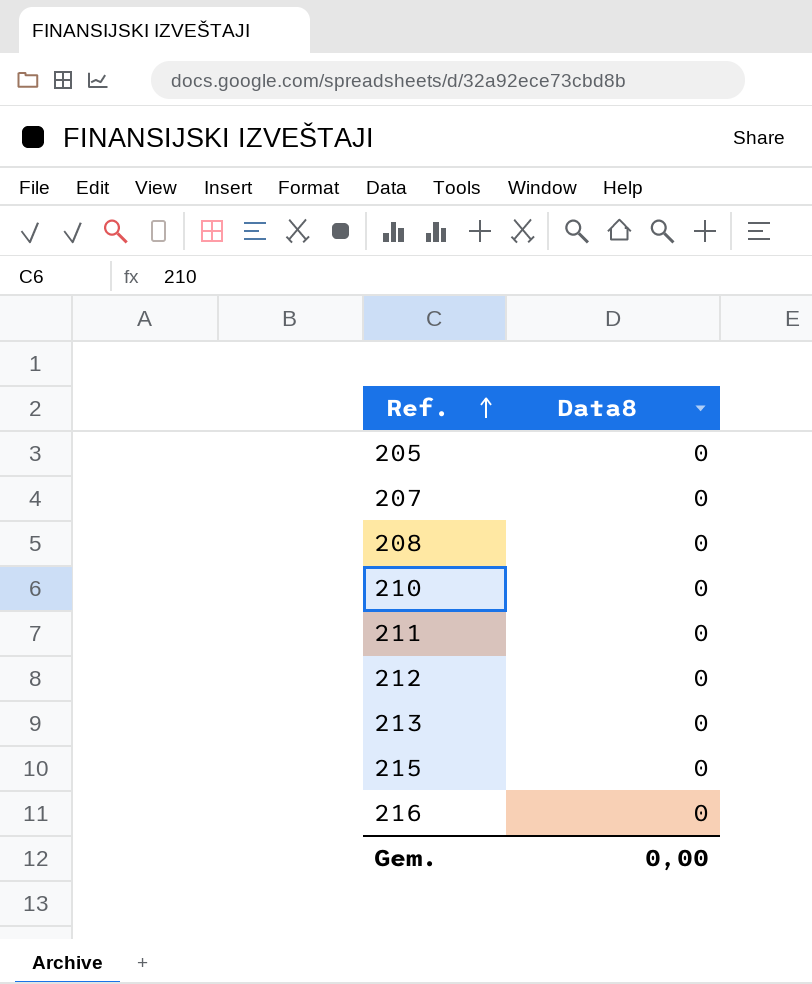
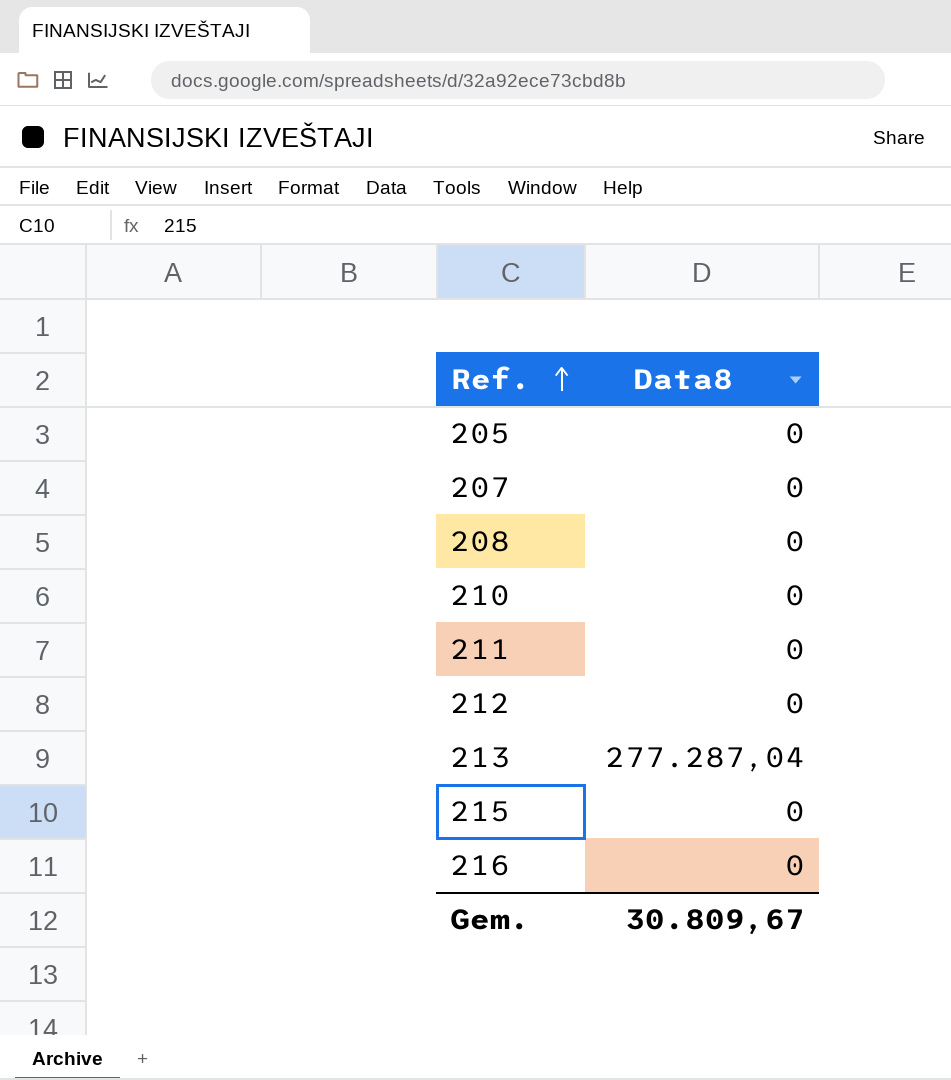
213 | Data8: 0 -> 277.287,04
Gem. | Data8: 0,00 -> 30.809,67

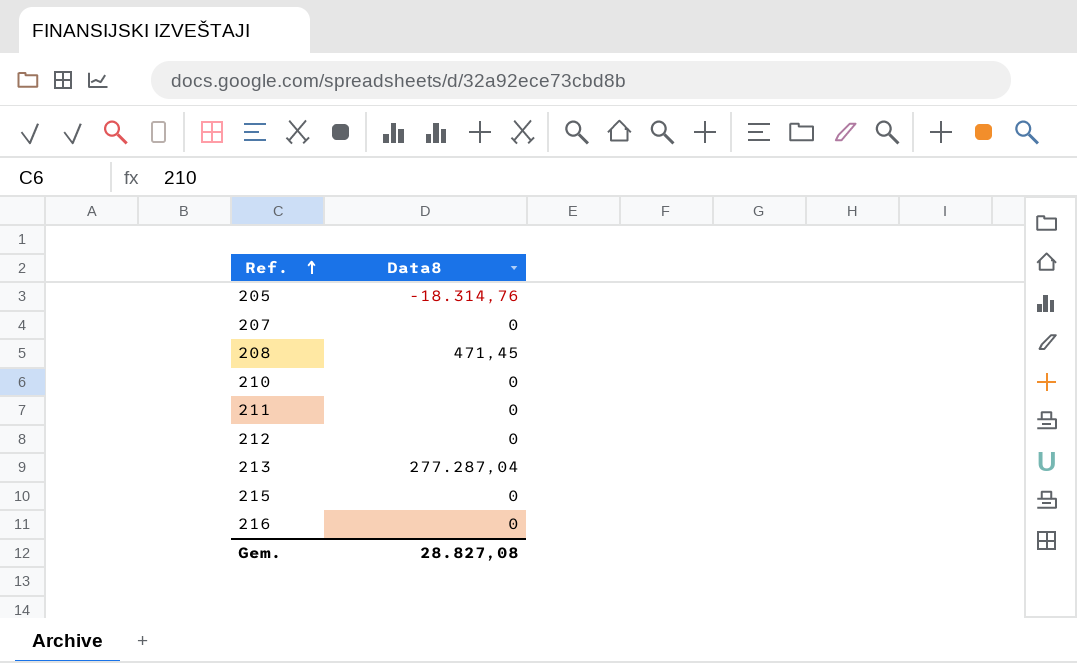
205 | Data8: 0 -> -18.314,76
208 | Data8: 0 -> 471,45
Gem. | Data8: 30.809,67 -> 28.827,08

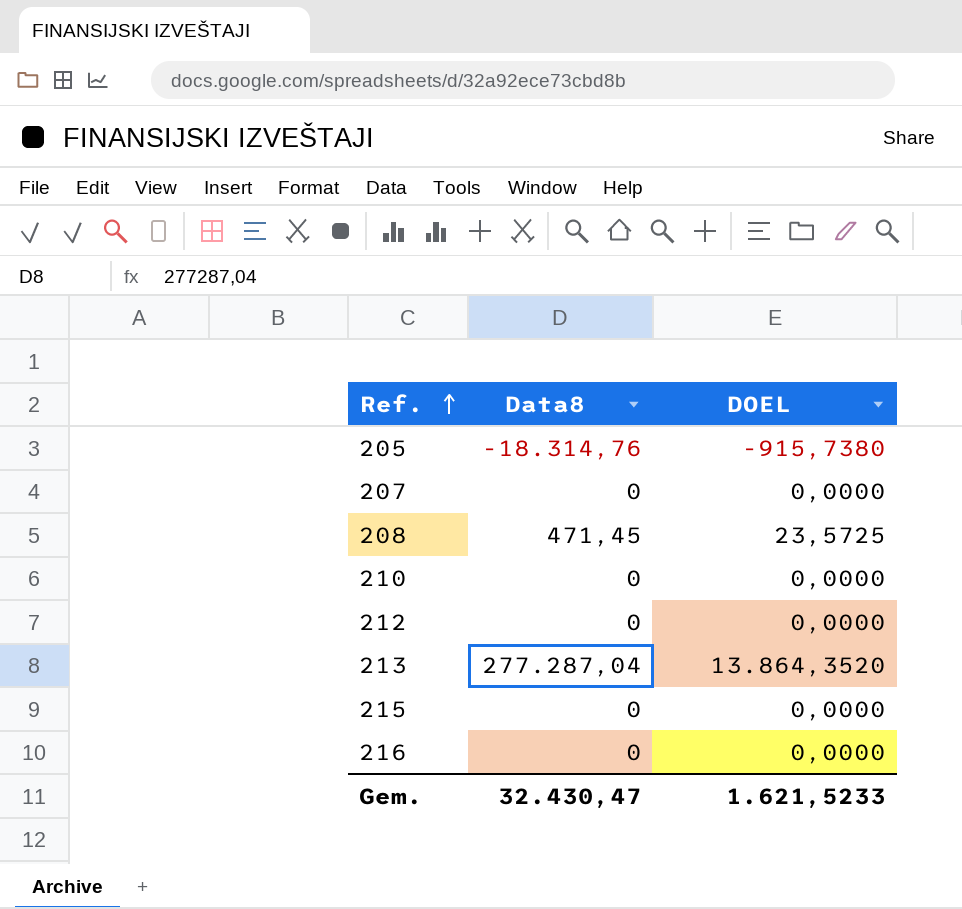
column DOEL | formula: none -> [Data8] * 0,05
row 211: 0 -> none
Gem. | Data8: 28.827,08 -> 32.430,47

